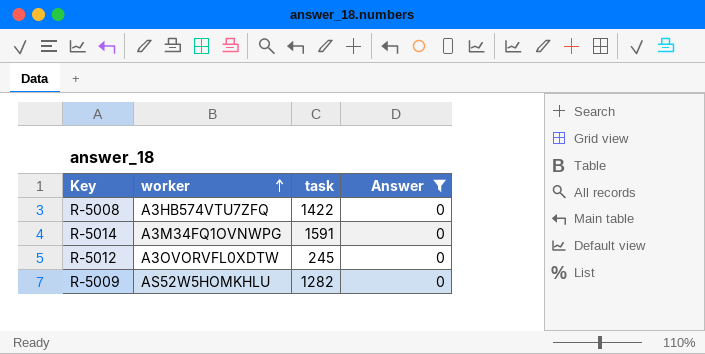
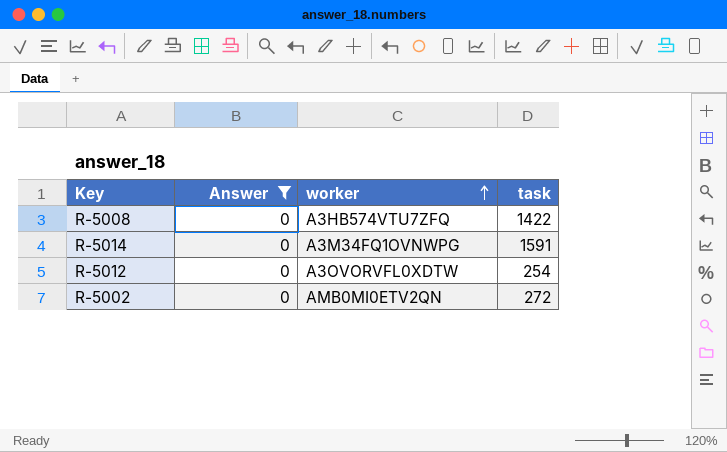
column Answer | position: 4 -> 2
row R-5009: AS52W5HOMKHLU | 1282 | 0 -> none
R-5012 | task: 245 -> 254
row R-5002: none -> 0 | AMB0MI0ETV2QN | 272

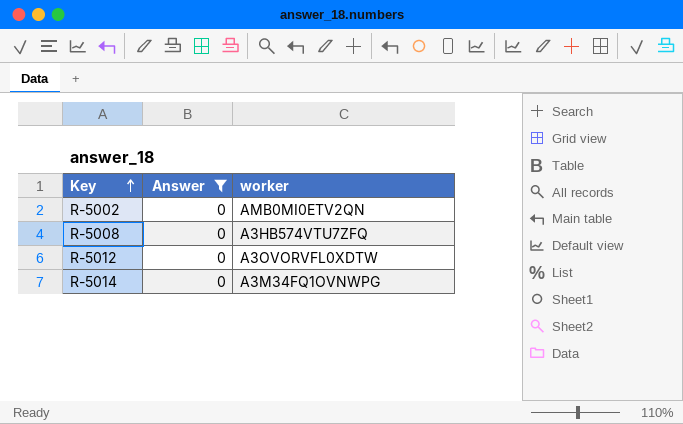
row order: worker ascending -> Key ascending
column task | position: 4 -> none

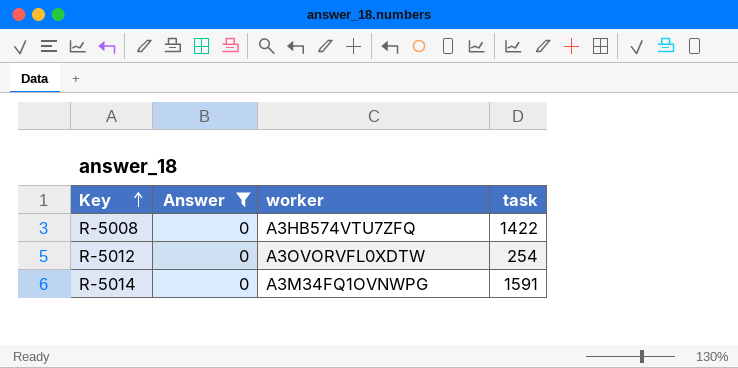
column task | position: none -> 4
row R-5002: 0 | AMB0MI0ETV2QN -> none

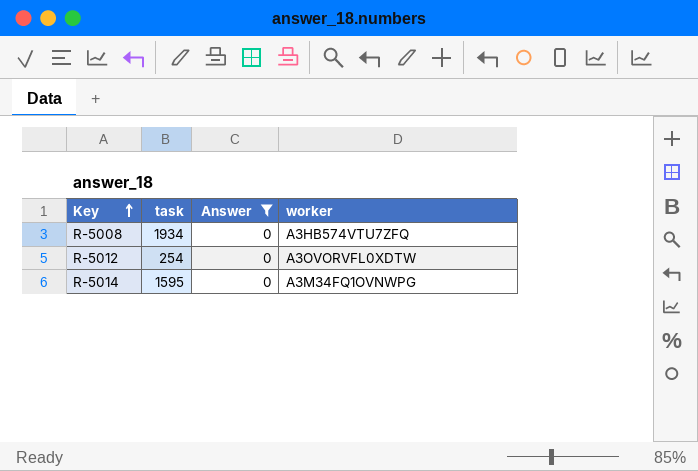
column task | position: 4 -> 2
R-5008 | task: 1422 -> 1934
R-5014 | task: 1591 -> 1595

